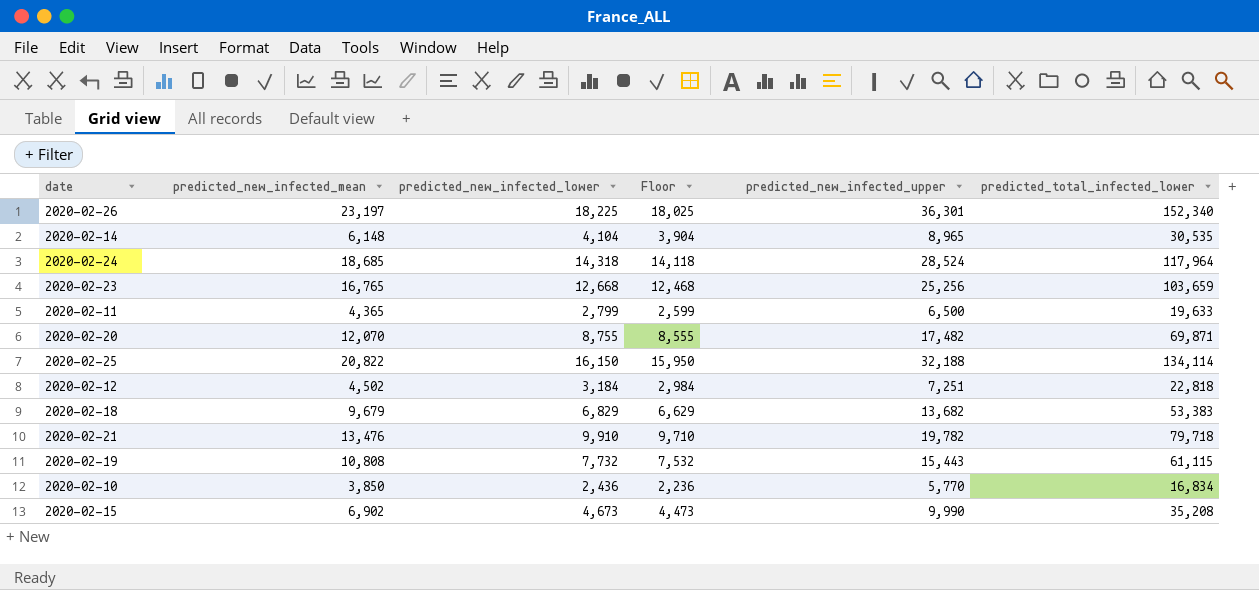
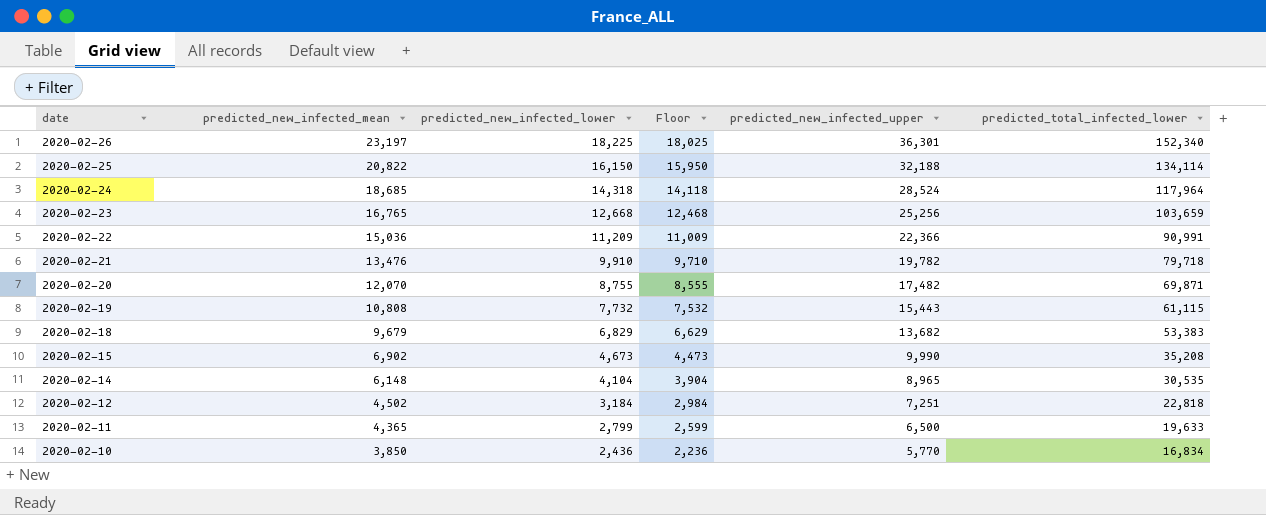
row order: none -> date descending
row 2020-02-22: none -> 15,036 | 11,209 | 11,009 | 22,366 | 90,991

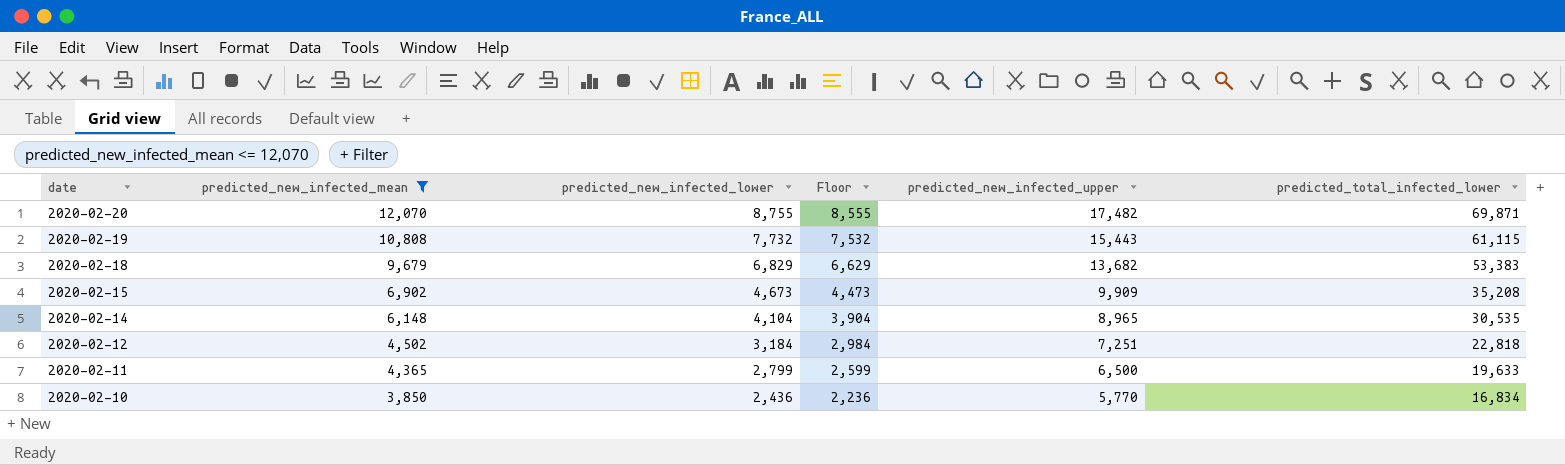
filter: none -> predicted_new_infected_mean <= 12,070
2020-02-15 | predicted_new_infected_upper: 9,990 -> 9,909

